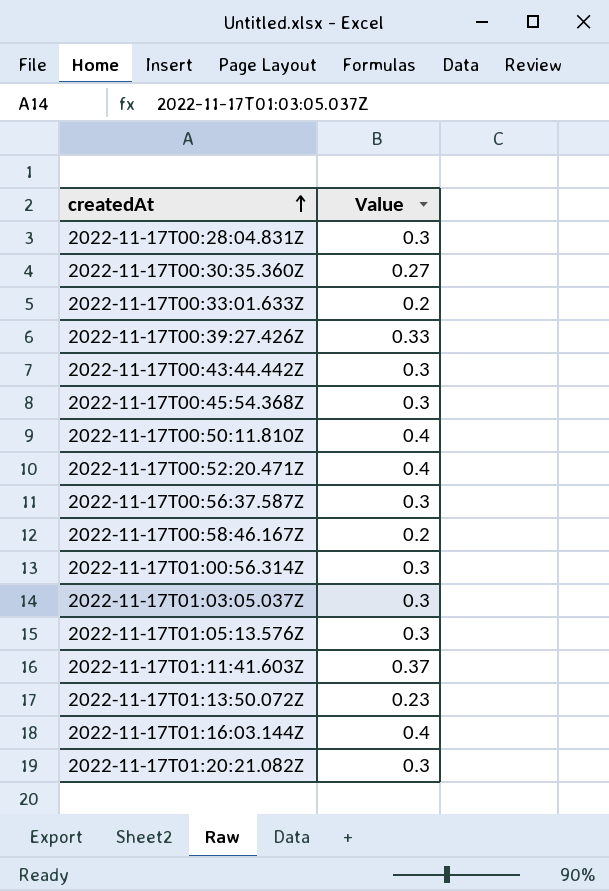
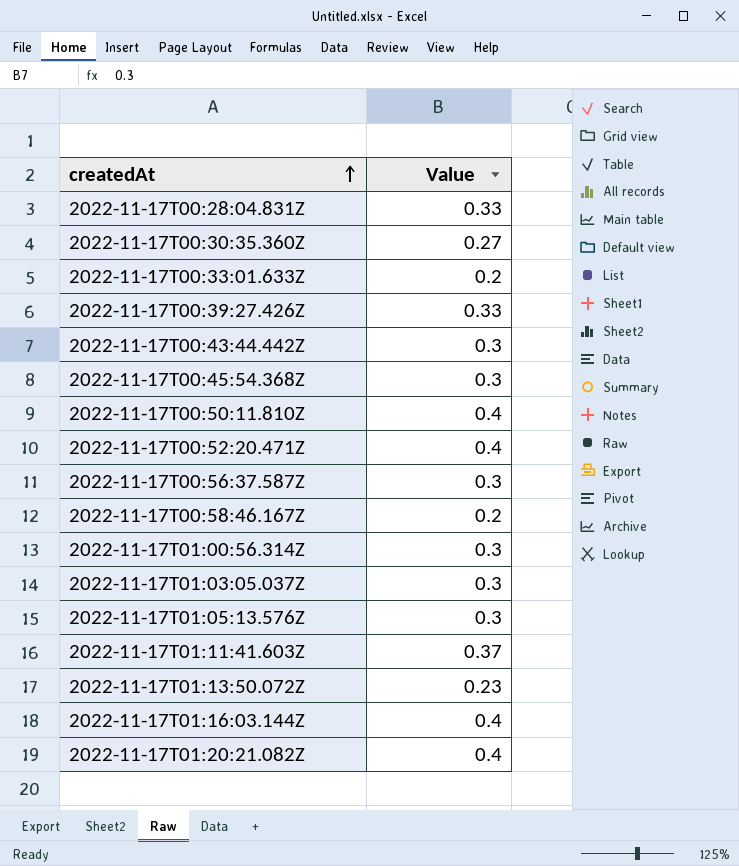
2022-11-17T00:28:04.831Z | Value: 0.3 -> 0.33
2022-11-17T01:20:21.082Z | Value: 0.3 -> 0.4

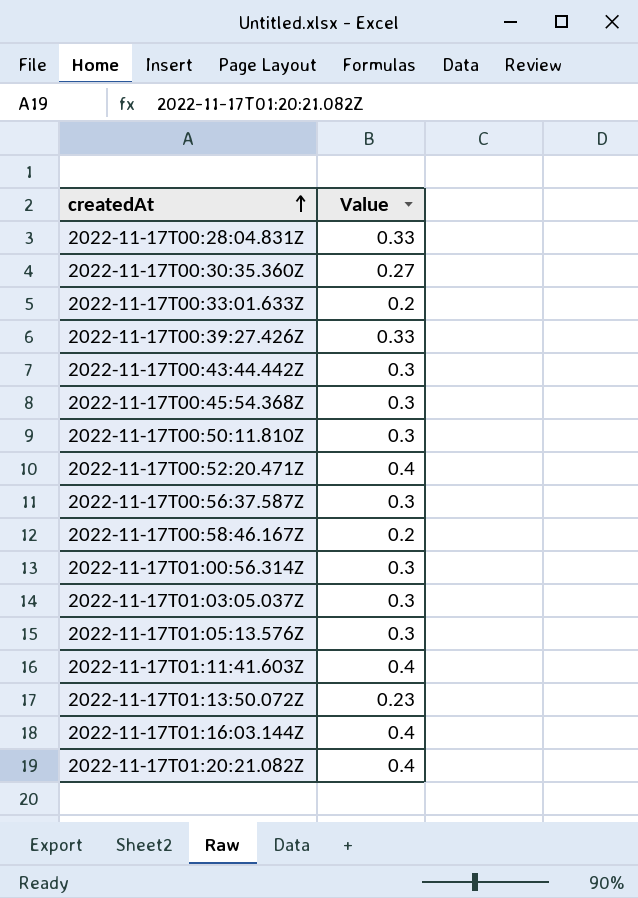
2022-11-17T00:50:11.810Z | Value: 0.4 -> 0.3
2022-11-17T01:11:41.603Z | Value: 0.37 -> 0.4

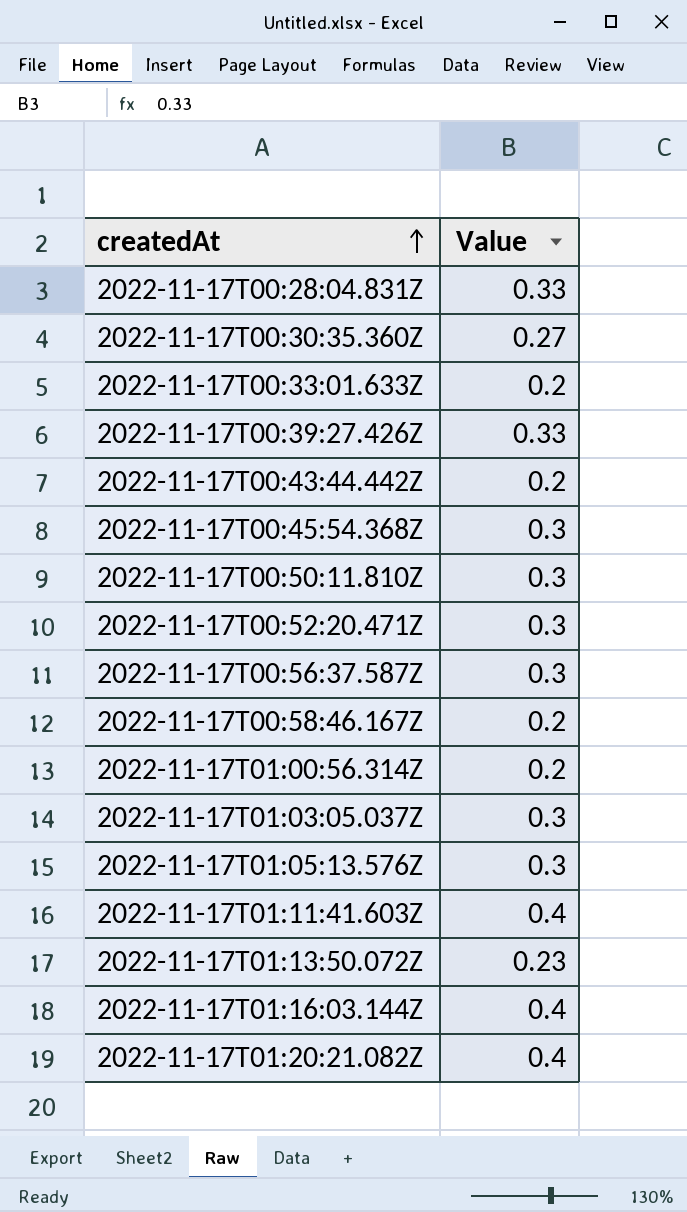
2022-11-17T00:43:44.442Z | Value: 0.3 -> 0.2
2022-11-17T00:52:20.471Z | Value: 0.4 -> 0.3
2022-11-17T01:00:56.314Z | Value: 0.3 -> 0.2

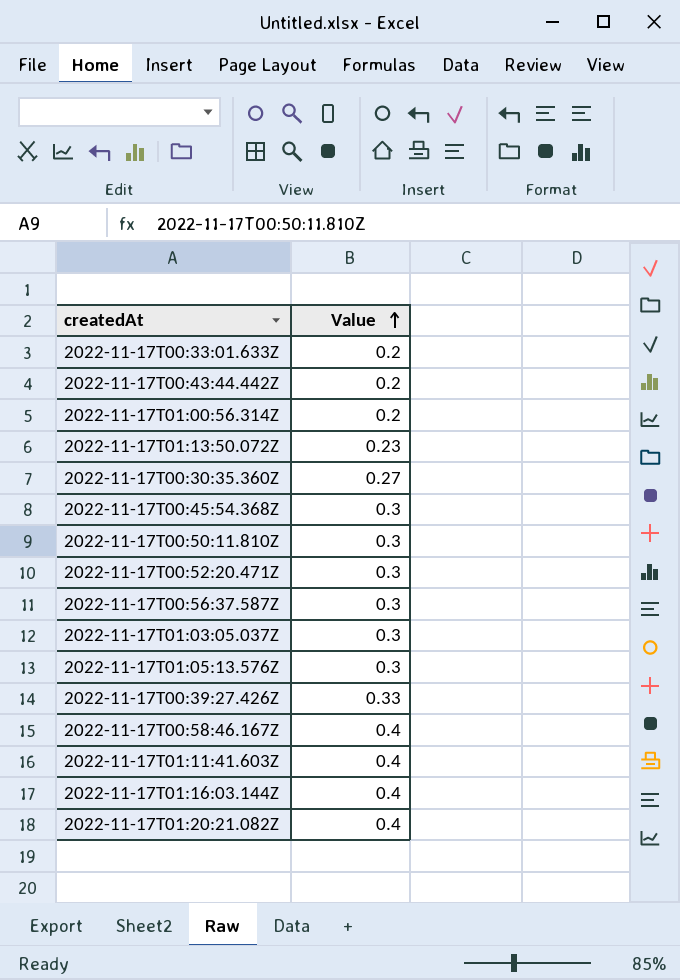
row order: createdAt ascending -> Value ascending
row 2022-11-17T00:28:04.831Z: 0.33 -> none
2022-11-17T00:58:46.167Z | Value: 0.2 -> 0.4

